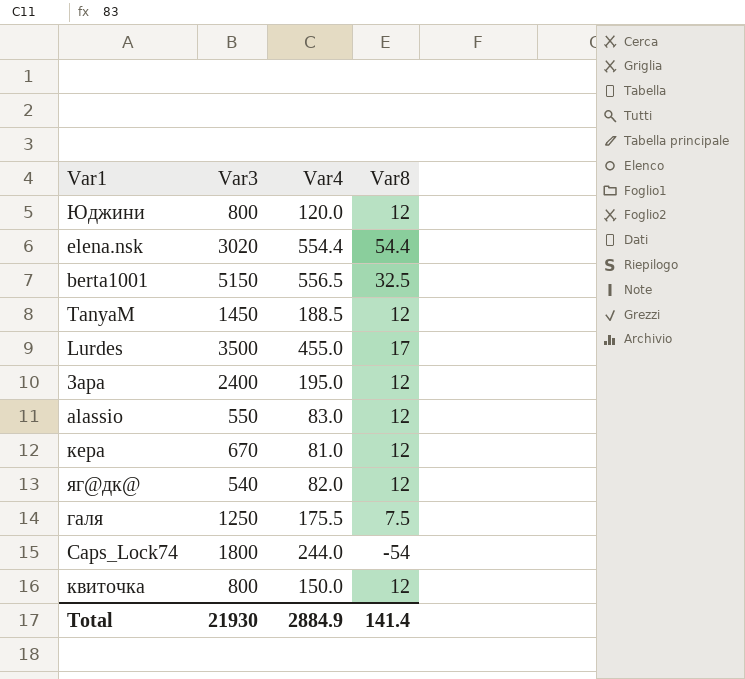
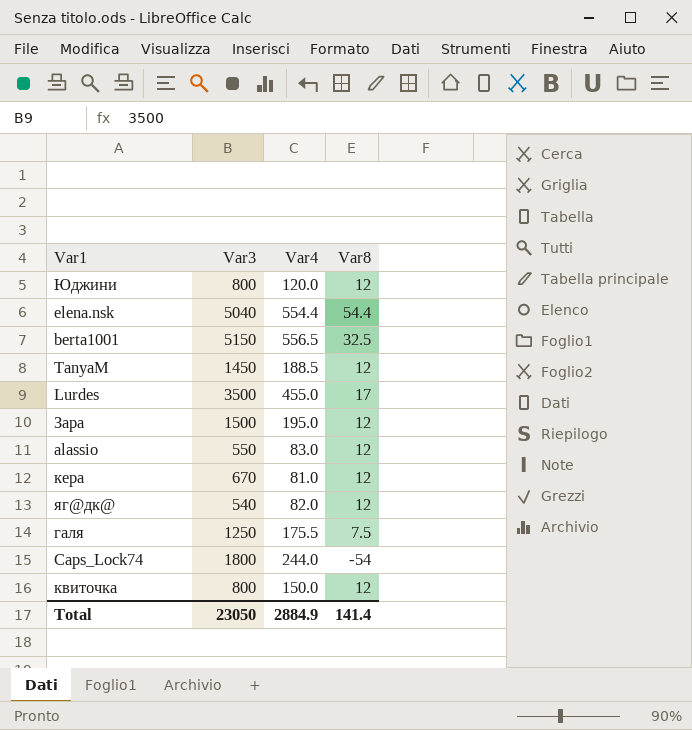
elena.nsk | Var3: 3020 -> 5040
Зара | Var3: 2400 -> 1500
Total | Var3: 21930 -> 23050

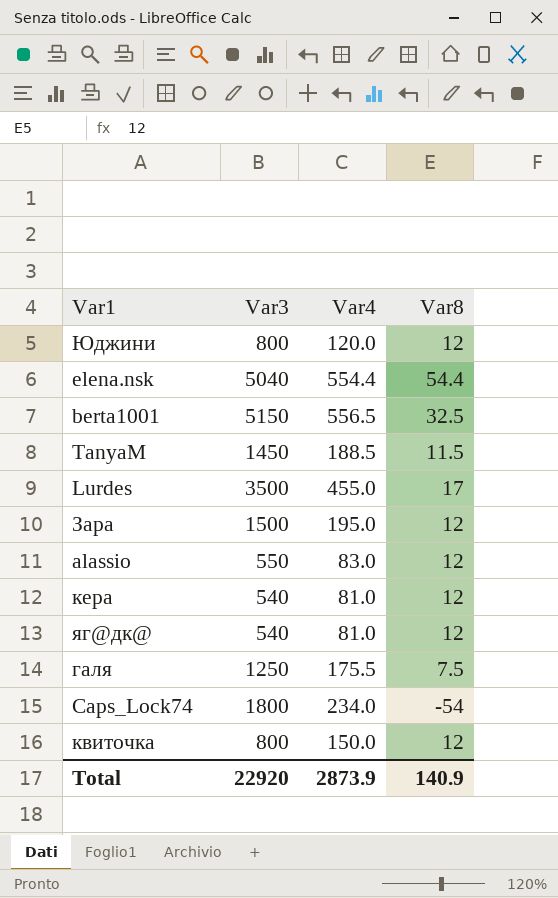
TanyaM | Var8: 12 -> 11.5
кера | Var3: 670 -> 540
яг@дк@ | Var4: 82.0 -> 81.0
Caps_Lock74 | Var4: 244.0 -> 234.0
Total | Var3: 23050 -> 22920
Total | Var4: 2884.9 -> 2873.9
Total | Var8: 141.4 -> 140.9

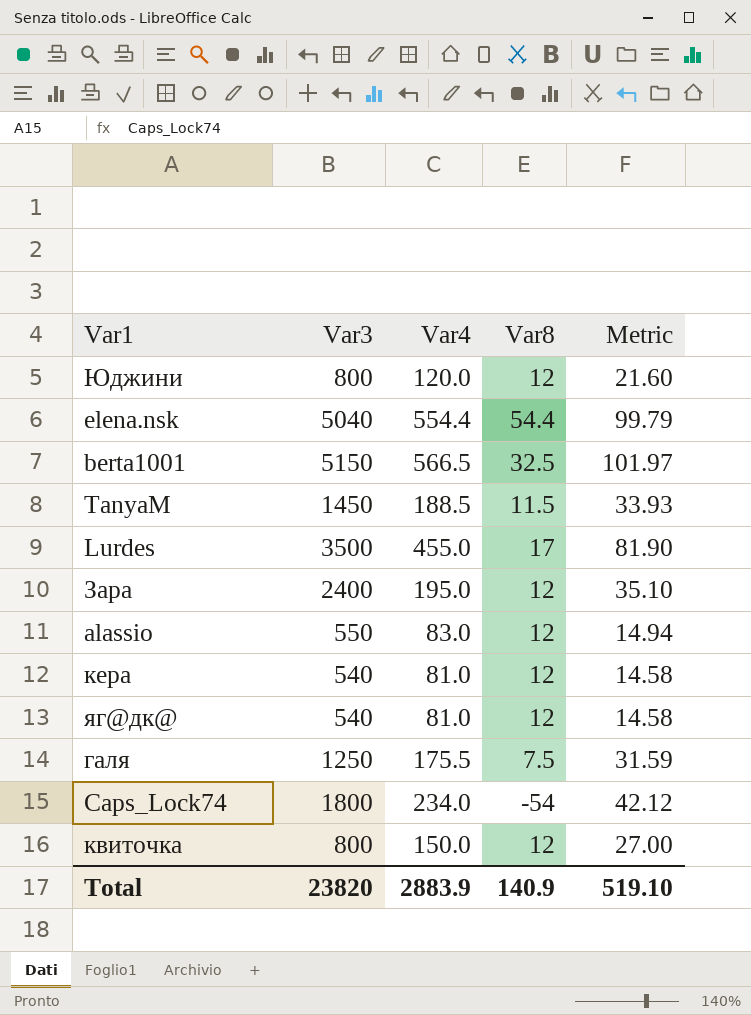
column Metric | formula: none -> [Var4] * 0.18
berta1001 | Var4: 556.5 -> 566.5
Зара | Var3: 1500 -> 2400
Total | Var3: 22920 -> 23820
Total | Var4: 2873.9 -> 2883.9

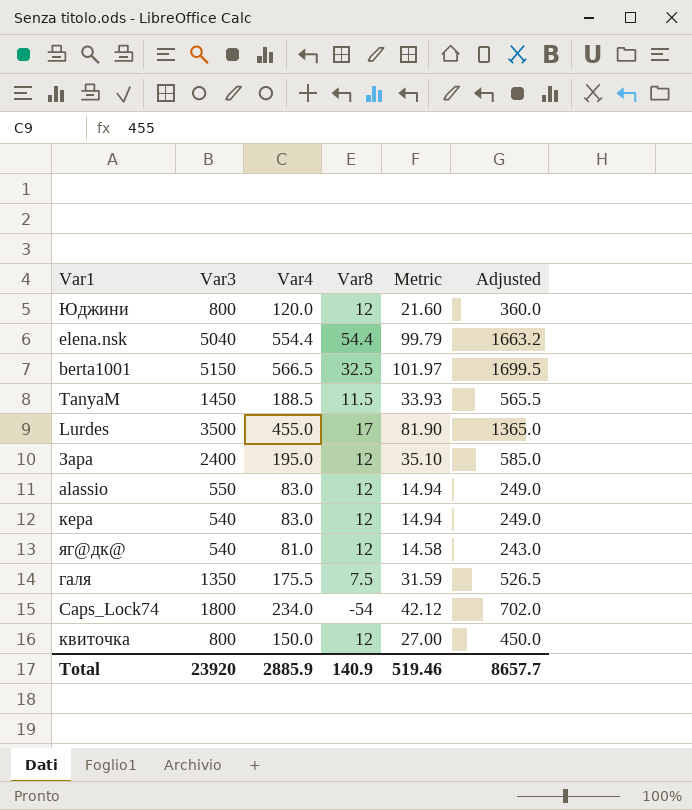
column Adjusted | formula: none -> [Var4] * 3
кера | Var4: 81.0 -> 83.0
кера | Metric: 14.58 -> 14.94
галя | Var3: 1250 -> 1350
Total | Var3: 23820 -> 23920
Total | Var4: 2883.9 -> 2885.9
Total | Metric: 519.10 -> 519.46

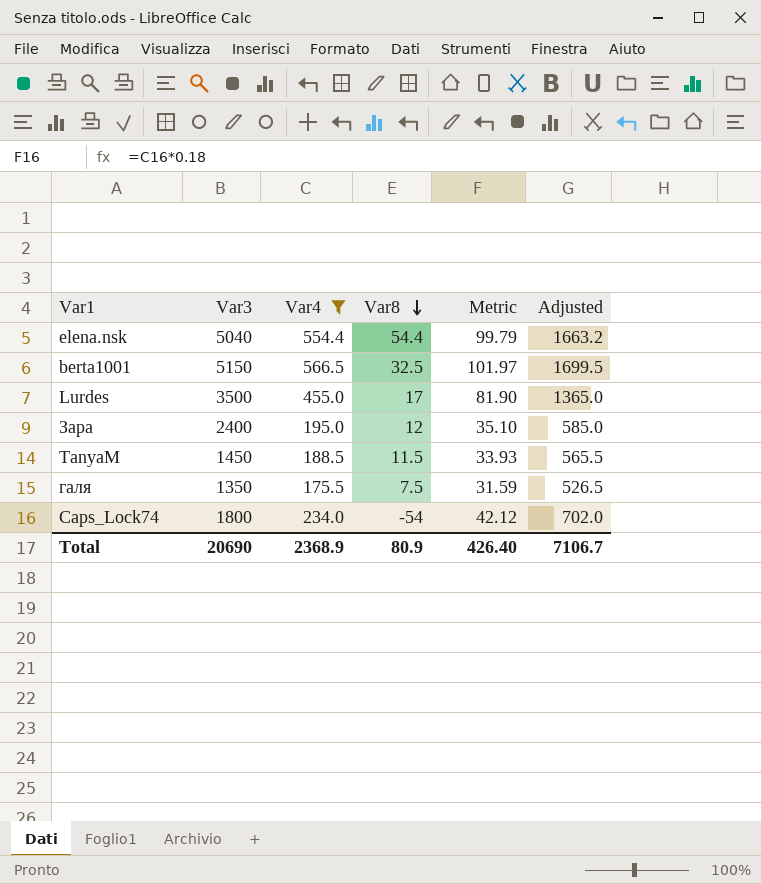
filter: none -> Var4 >= 175.5
row order: none -> Var8 descending
Total | Var3: 23920 -> 20690
Total | Var4: 2885.9 -> 2368.9
Total | Var8: 140.9 -> 80.9
Total | Metric: 519.46 -> 426.40
Total | Adjusted: 8657.7 -> 7106.7

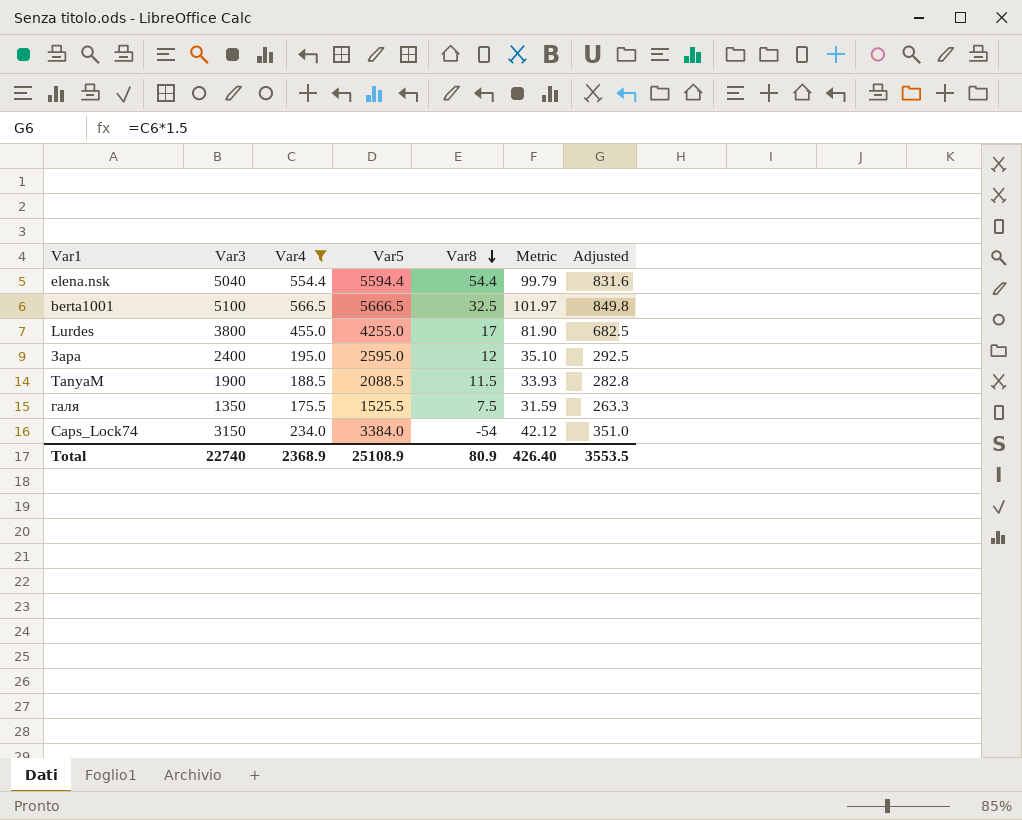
column Var5 | formula: none -> [Var3] + [Var4]
column Adjusted | formula: [Var4] * 3 -> [Var4] * 1.5
berta1001 | Var3: 5150 -> 5100
Lurdes | Var3: 3500 -> 3800
TanyaM | Var3: 1450 -> 1900
Caps_Lock74 | Var3: 1800 -> 3150
Total | Var3: 20690 -> 22740
Total | Adjusted: 7106.7 -> 3553.5

